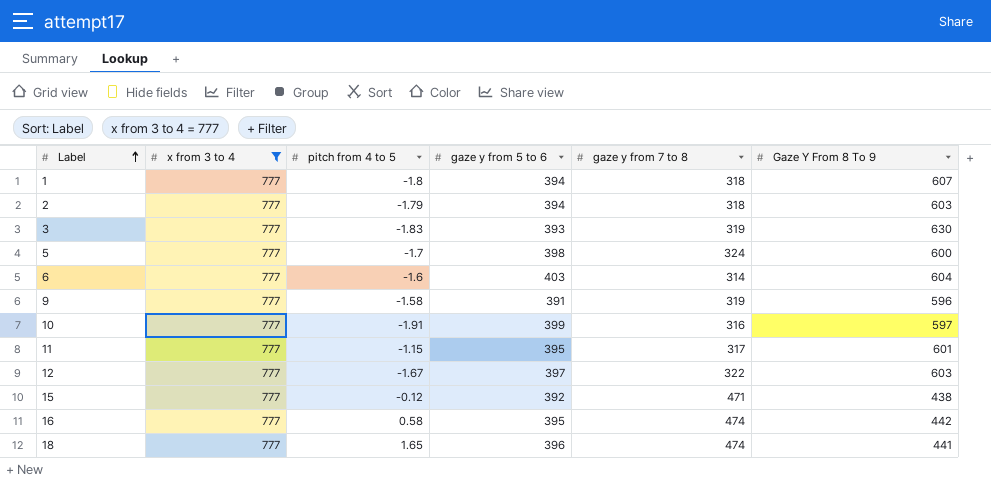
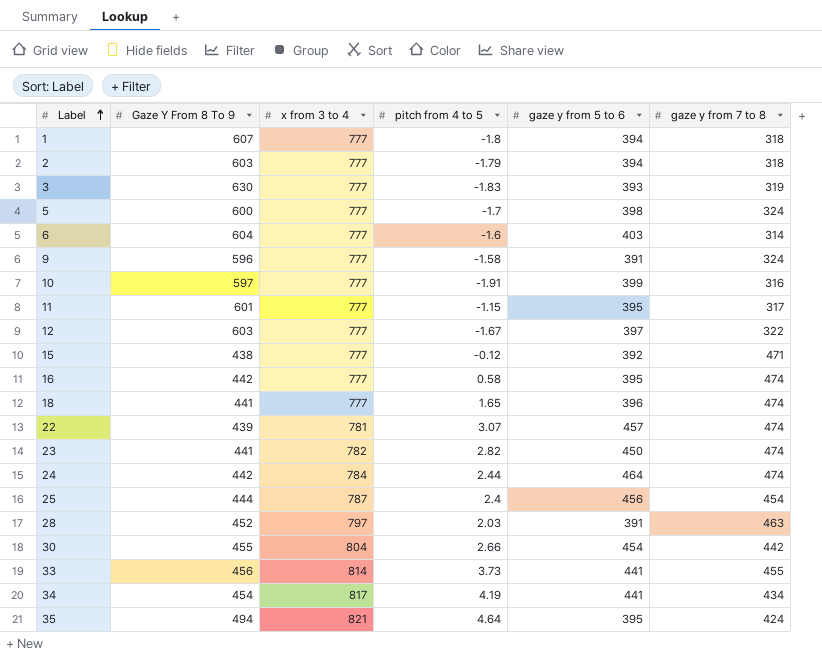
filter: x from 3 to 4 = 777 -> none
column Gaze Y From 8 To 9 | position: 6 -> 2
9 | gaze y from 7 to 8: 319 -> 324

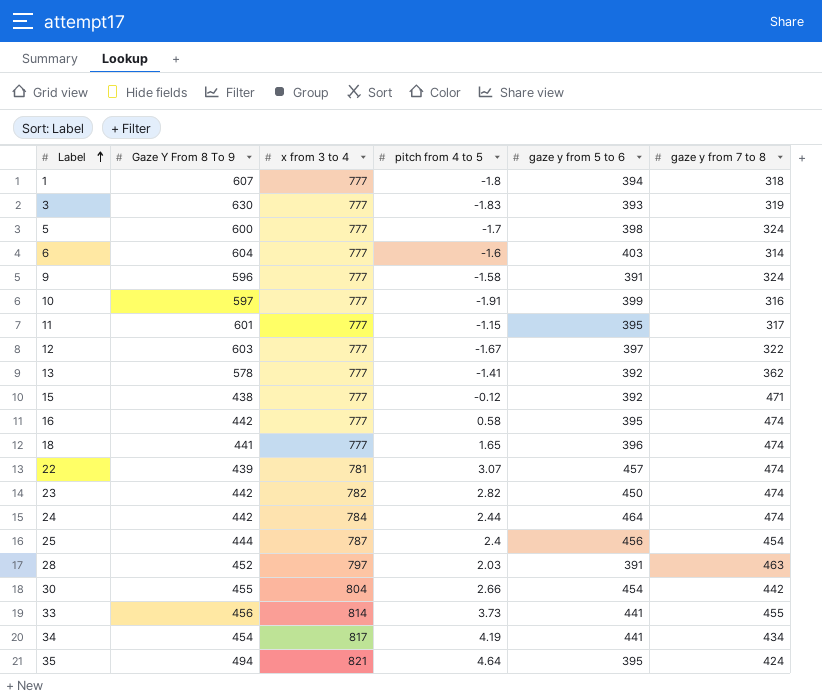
row 2: 603 | 777 | -1.79 | 394 | 318 -> none
row 13: none -> 578 | 777 | -1.41 | 392 | 362
23 | Gaze Y From 8 To 9: 441 -> 442

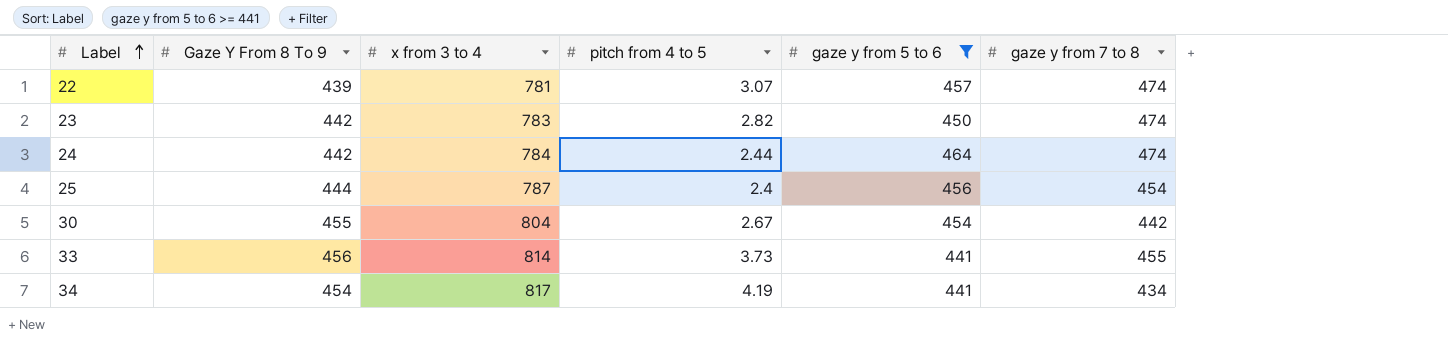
filter: none -> gaze y from 5 to 6 >= 441
23 | x from 3 to 4: 782 -> 783
30 | pitch from 4 to 5: 2.66 -> 2.67

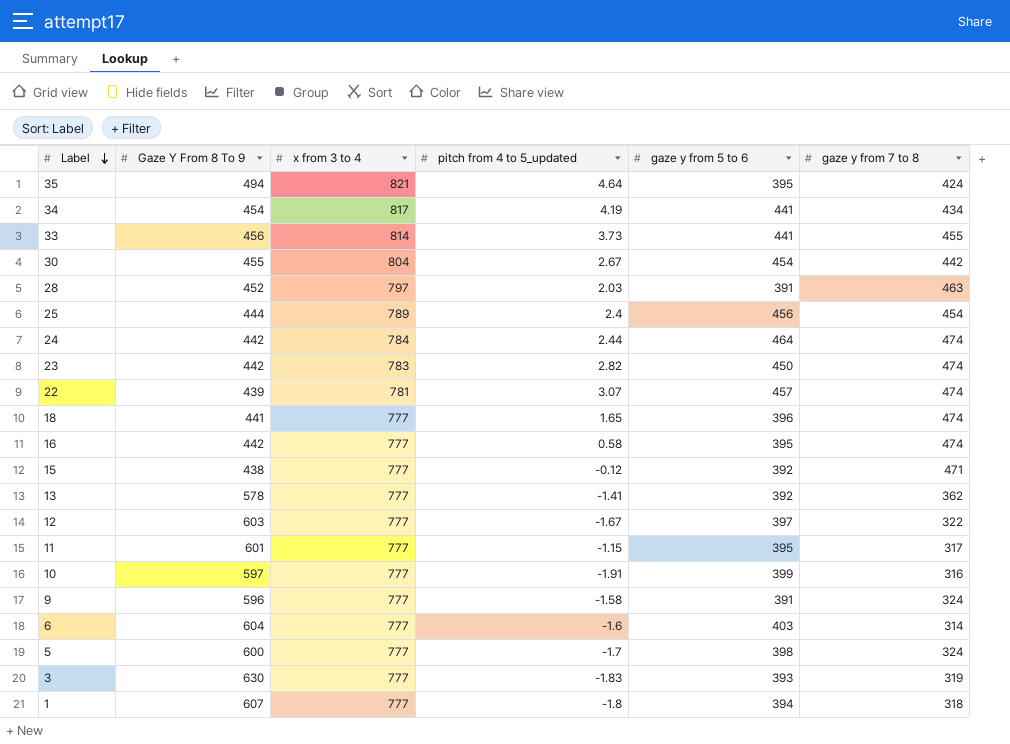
filter: gaze y from 5 to 6 >= 441 -> none
row order: Label ascending -> Label descending
column name: pitch from 4 to 5 -> pitch from 4 to 5_updated
25 | x from 3 to 4: 787 -> 789

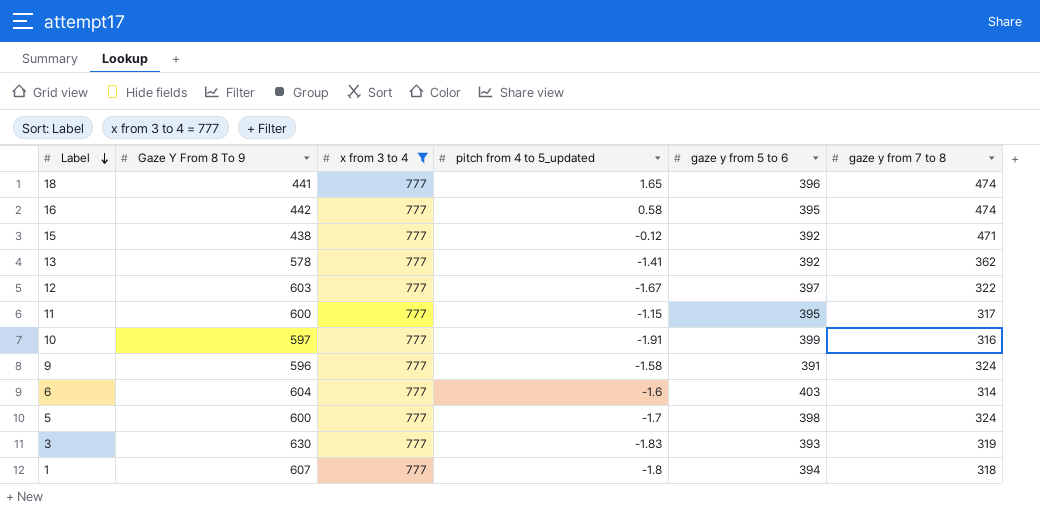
filter: none -> x from 3 to 4 = 777
11 | Gaze Y From 8 To 9: 601 -> 600

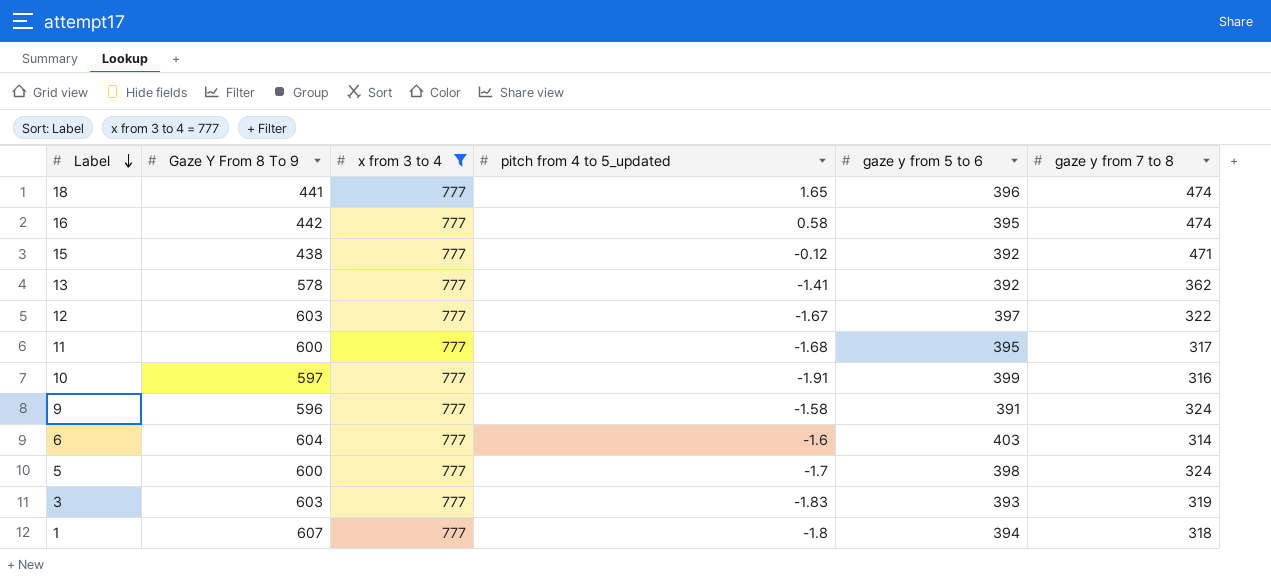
11 | pitch from 4 to 5_updated: -1.15 -> -1.68
3 | Gaze Y From 8 To 9: 630 -> 603

